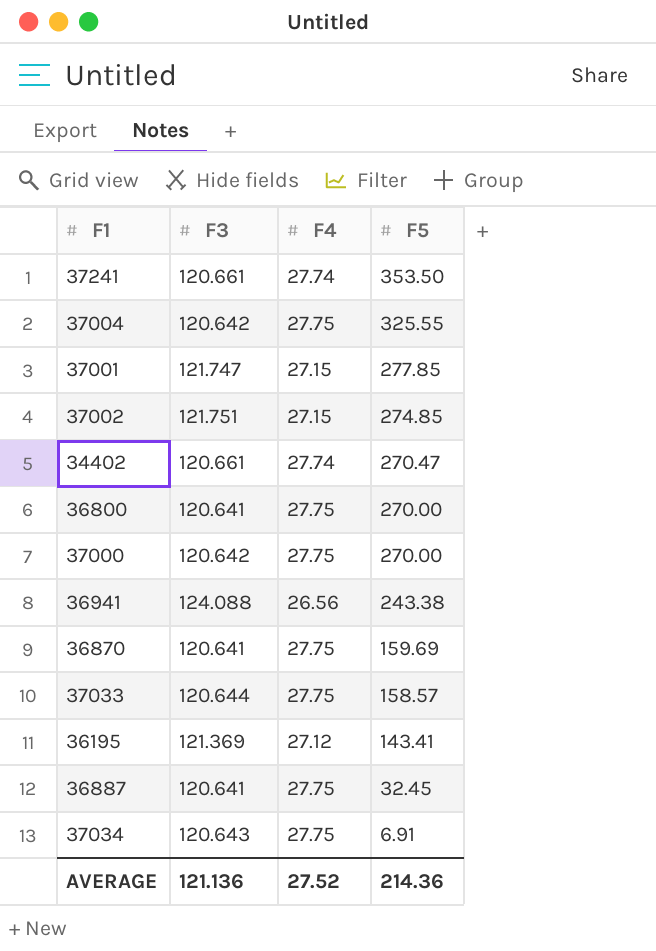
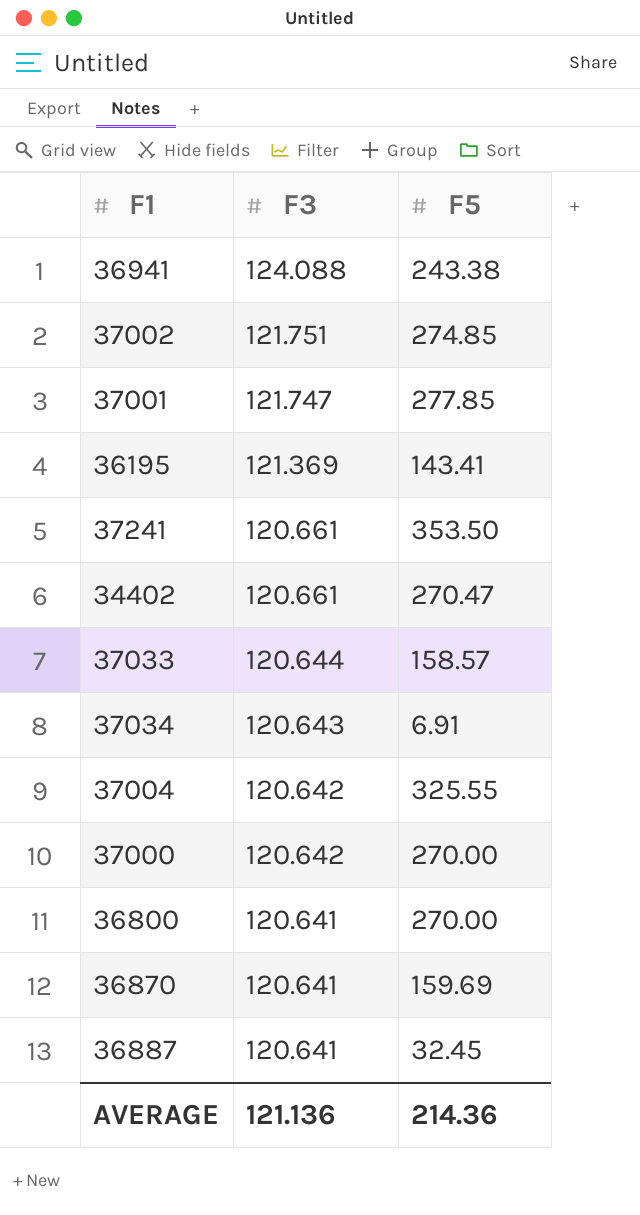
row order: F5 descending -> F3 descending
column F4 | position: 3 -> none

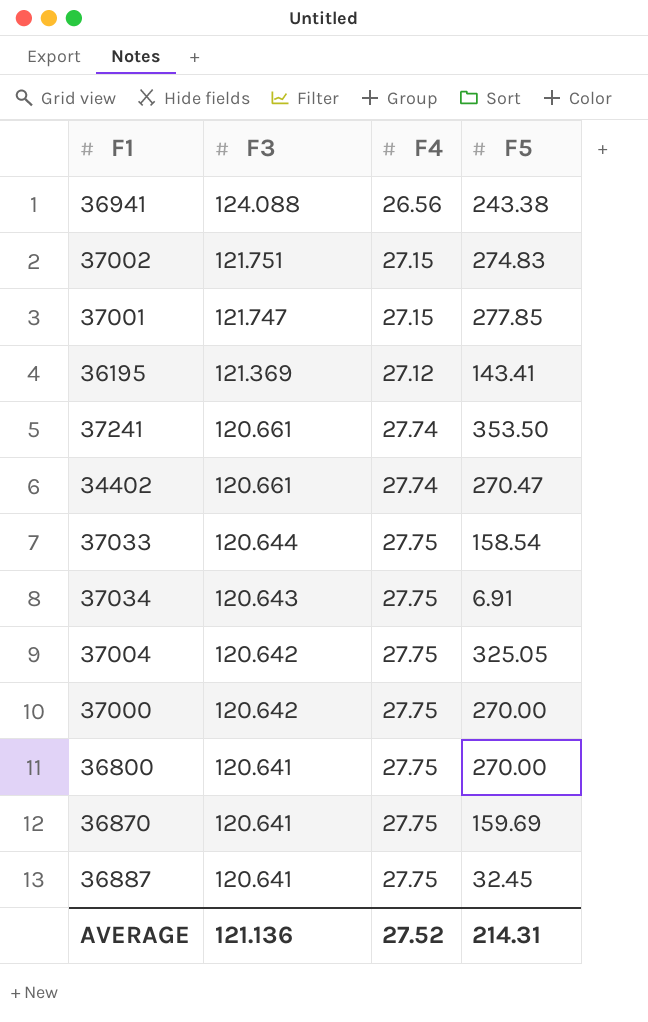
column F4 | position: none -> 3
37002 | F5: 274.85 -> 274.83
37033 | F5: 158.57 -> 158.54
37004 | F5: 325.55 -> 325.05
AVERAGE | F5: 214.36 -> 214.31

